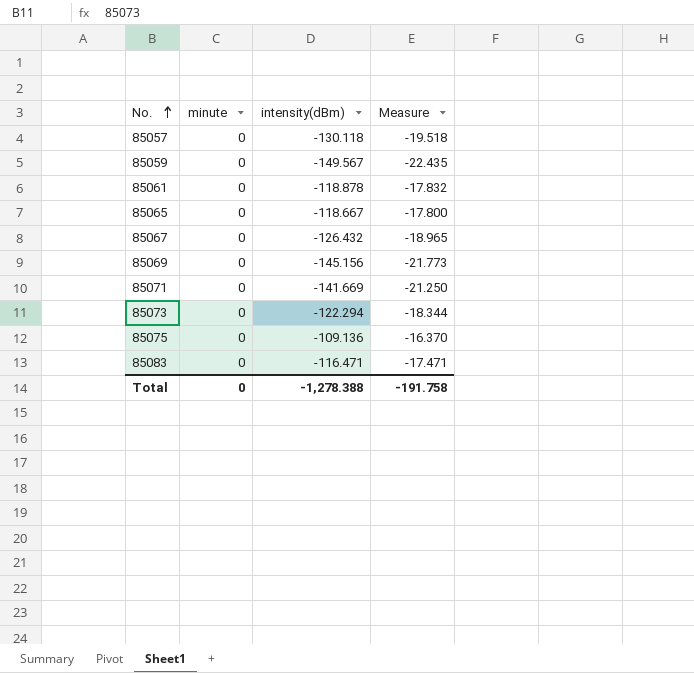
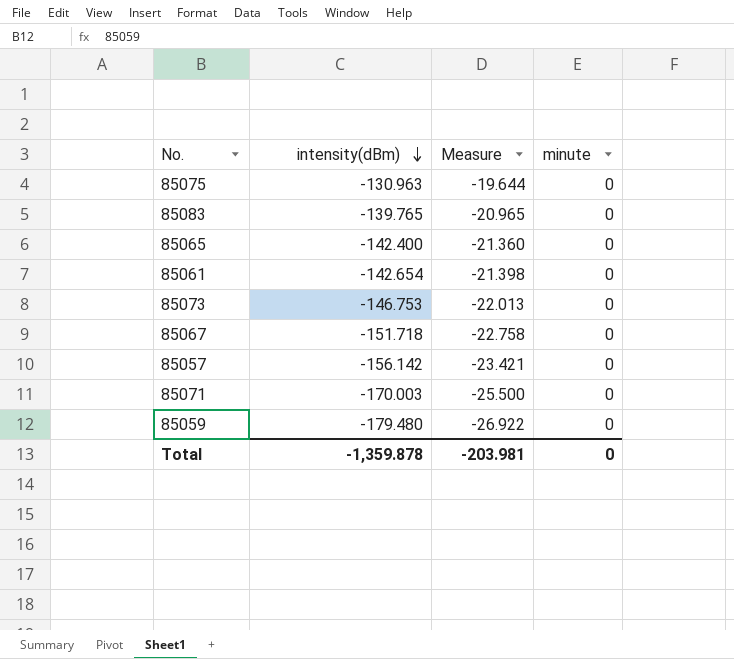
row order: No. ascending -> intensity(dBm) descending
column minute | position: 2 -> 4
row 85069: 0 | -145.156 | -21.773 -> none
85075 | intensity(dBm): -109.136 -> -130.963
85075 | Measure: -16.370 -> -19.644
85083 | intensity(dBm): -116.471 -> -139.765
85083 | Measure: -17.471 -> -20.965
85065 | intensity(dBm): -118.667 -> -142.400
85065 | Measure: -17.800 -> -21.360
85061 | intensity(dBm): -118.878 -> -142.654
85061 | Measure: -17.832 -> -21.398
85073 | intensity(dBm): -122.294 -> -146.753
85073 | Measure: -18.344 -> -22.013
85067 | intensity(dBm): -126.432 -> -151.718
85067 | Measure: -18.965 -> -22.758
85057 | intensity(dBm): -130.118 -> -156.142
85057 | Measure: -19.518 -> -23.421
85071 | intensity(dBm): -141.669 -> -170.003
85071 | Measure: -21.250 -> -25.500
85059 | intensity(dBm): -149.567 -> -179.480
85059 | Measure: -22.435 -> -26.922
Total | intensity(dBm): -1,278.388 -> -1,359.878
Total | Measure: -191.758 -> -203.981

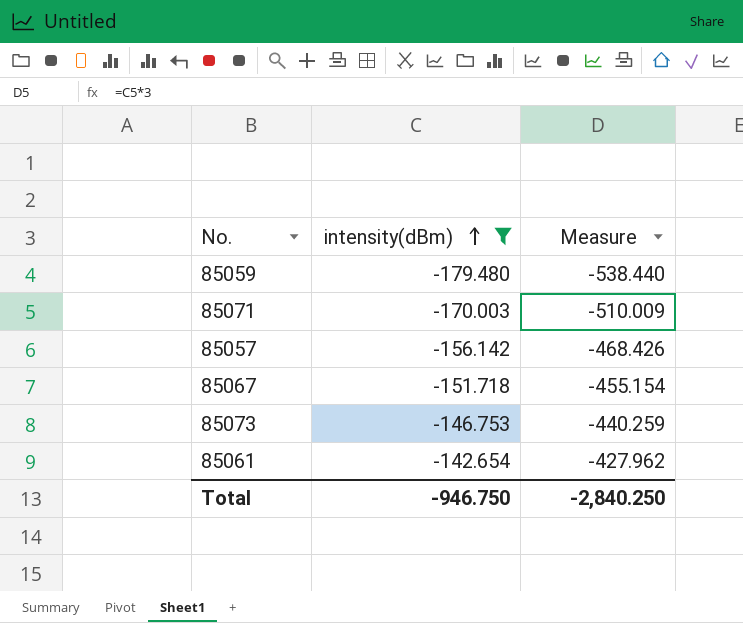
filter: none -> intensity(dBm) <= -142.654
row order: intensity(dBm) descending -> intensity(dBm) ascending
column minute | position: 4 -> none
column Measure | formula: [intensity(dBm)] * 0.15 -> [intensity(dBm)] * 3
Total | intensity(dBm): -1,359.878 -> -946.750
Total | Measure: -203.981 -> -2,840.250

